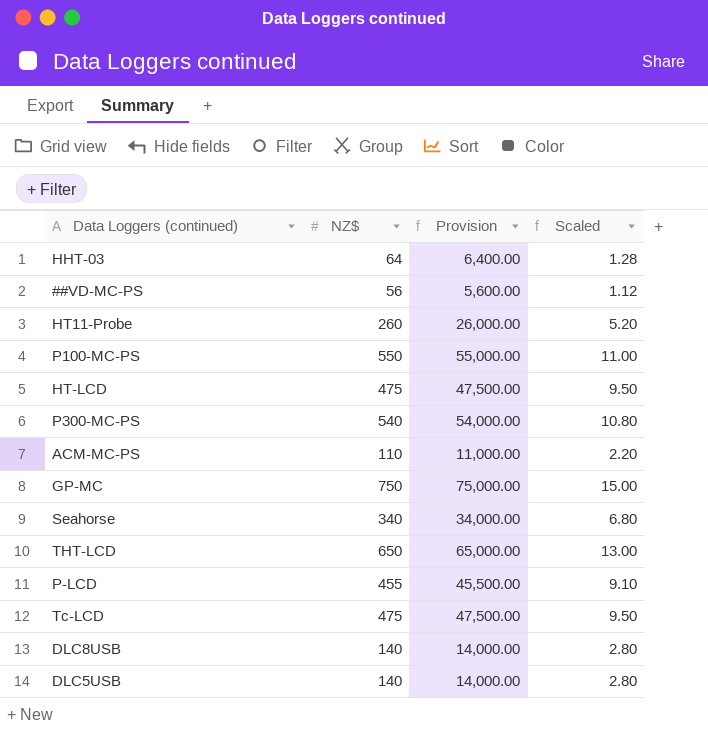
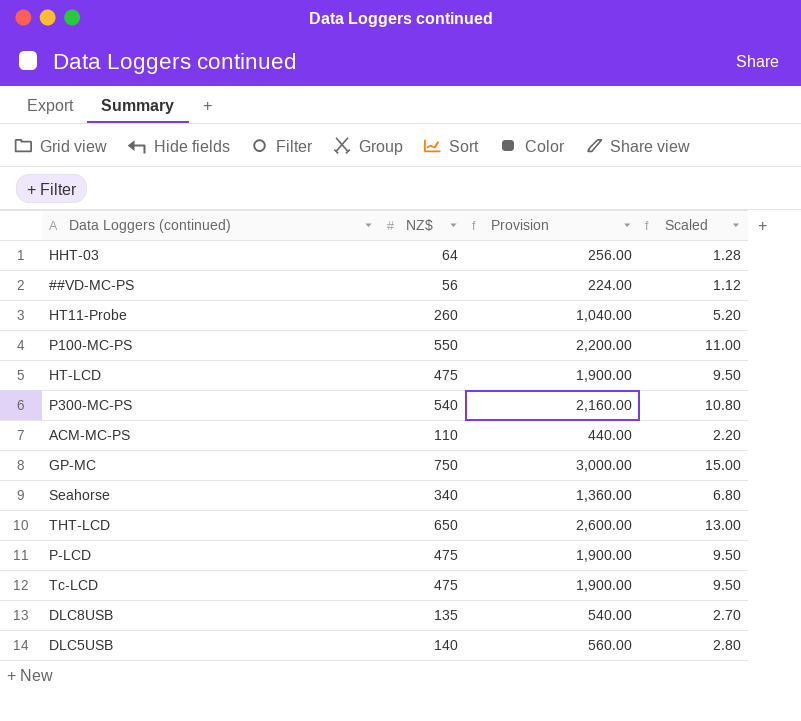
column Provision | formula: [NZ$] * 100 -> [NZ$] * 4
P-LCD | NZ$: 455 -> 475
P-LCD | Scaled: 9.10 -> 9.50
DLC8USB | NZ$: 140 -> 135
DLC8USB | Scaled: 2.80 -> 2.70

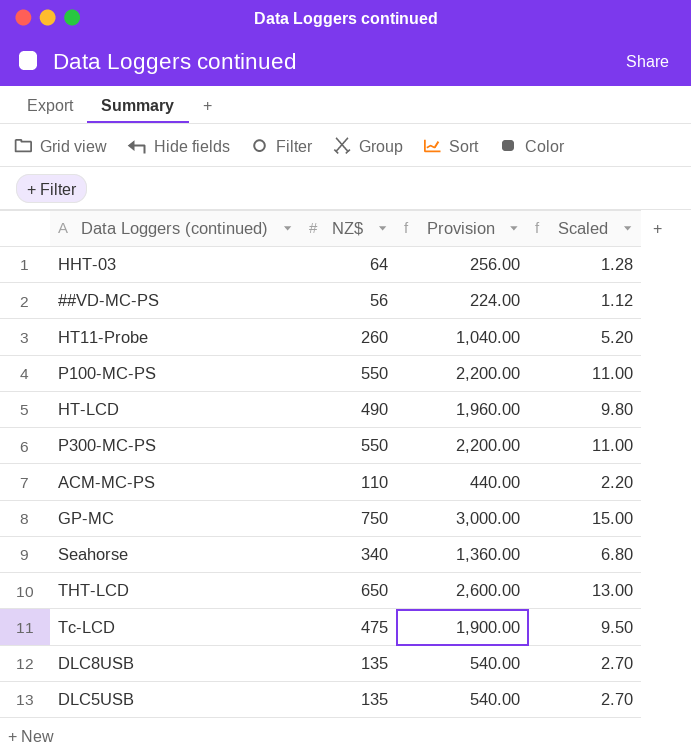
row P-LCD: 475 | 1,900.00 | 9.50 -> none
HT-LCD | NZ$: 475 -> 490
HT-LCD | Provision: 1,900.00 -> 1,960.00
HT-LCD | Scaled: 9.50 -> 9.80
P300-MC-PS | NZ$: 540 -> 550
P300-MC-PS | Provision: 2,160.00 -> 2,200.00
P300-MC-PS | Scaled: 10.80 -> 11.00
DLC5USB | NZ$: 140 -> 135
DLC5USB | Provision: 560.00 -> 540.00
DLC5USB | Scaled: 2.80 -> 2.70

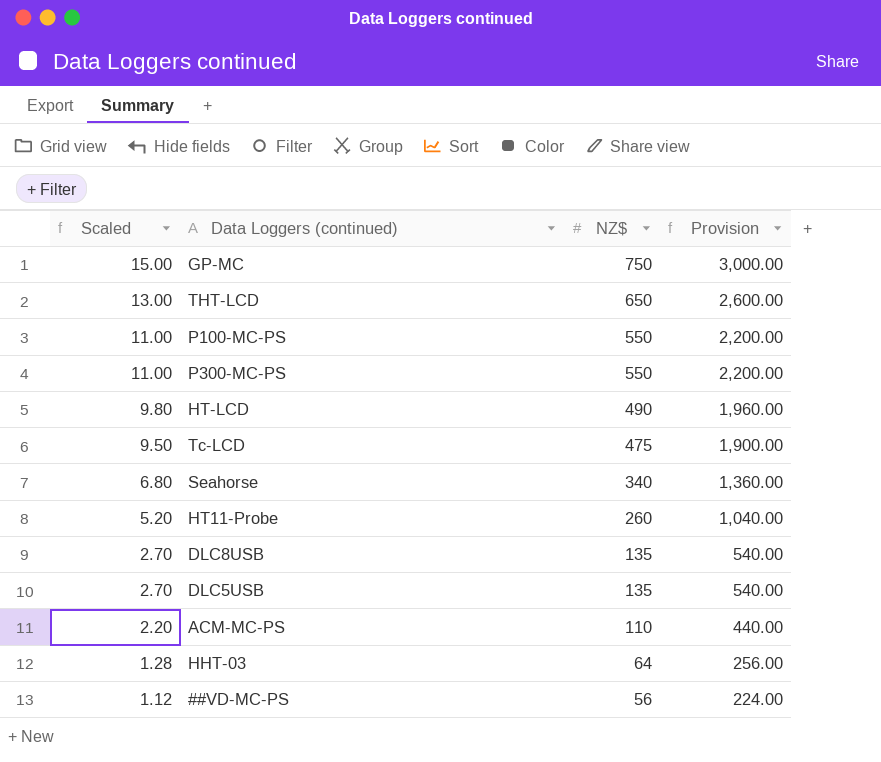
row order: none -> Scaled descending
column Scaled | position: 4 -> 1

